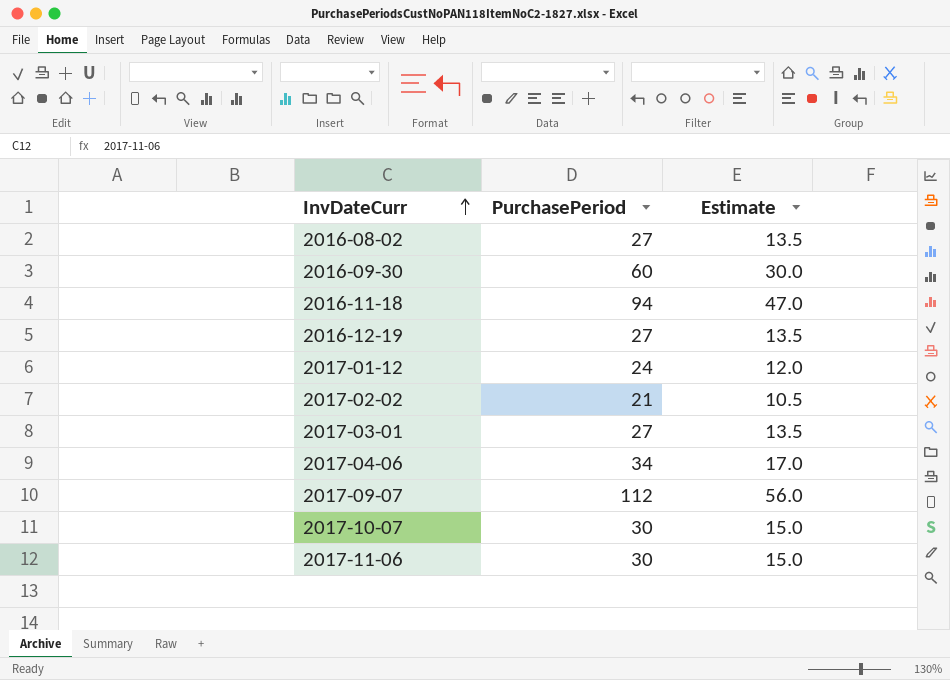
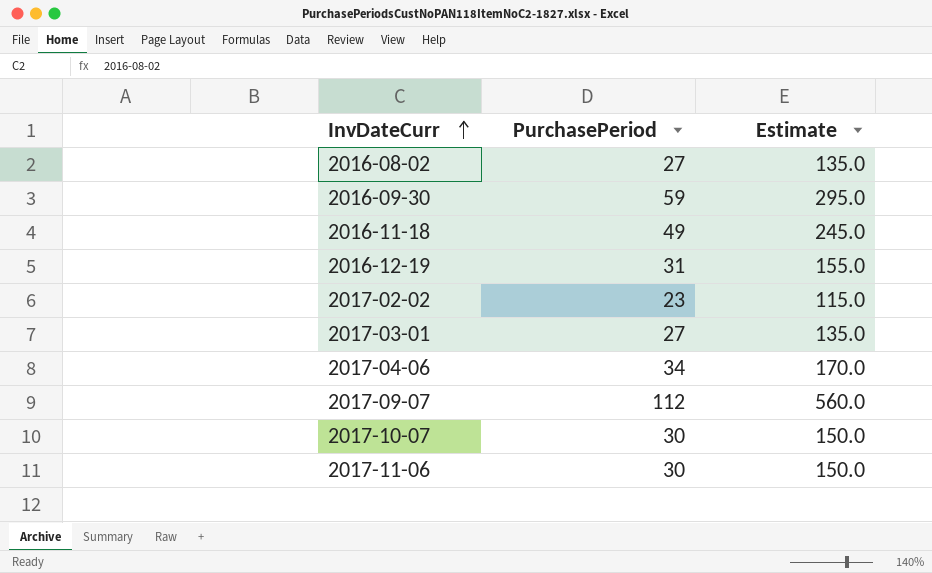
column Estimate | formula: [PurchasePeriod] * 0.5 -> [PurchasePeriod] * 5
row 2017-01-12: 24 | 12.0 -> none
2016-09-30 | PurchasePeriod: 60 -> 59
2016-11-18 | PurchasePeriod: 94 -> 49
2016-12-19 | PurchasePeriod: 27 -> 31
2017-02-02 | PurchasePeriod: 21 -> 23

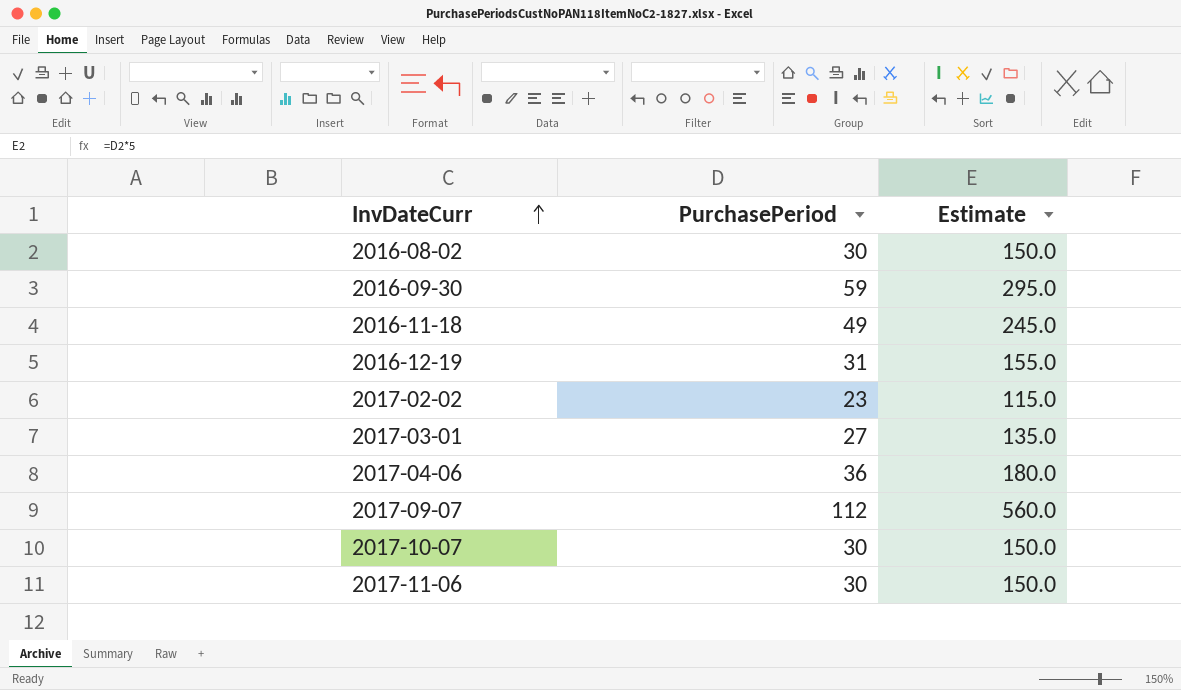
2016-08-02 | PurchasePeriod: 27 -> 30
2016-08-02 | Estimate: 135.0 -> 150.0
2017-04-06 | PurchasePeriod: 34 -> 36
2017-04-06 | Estimate: 170.0 -> 180.0

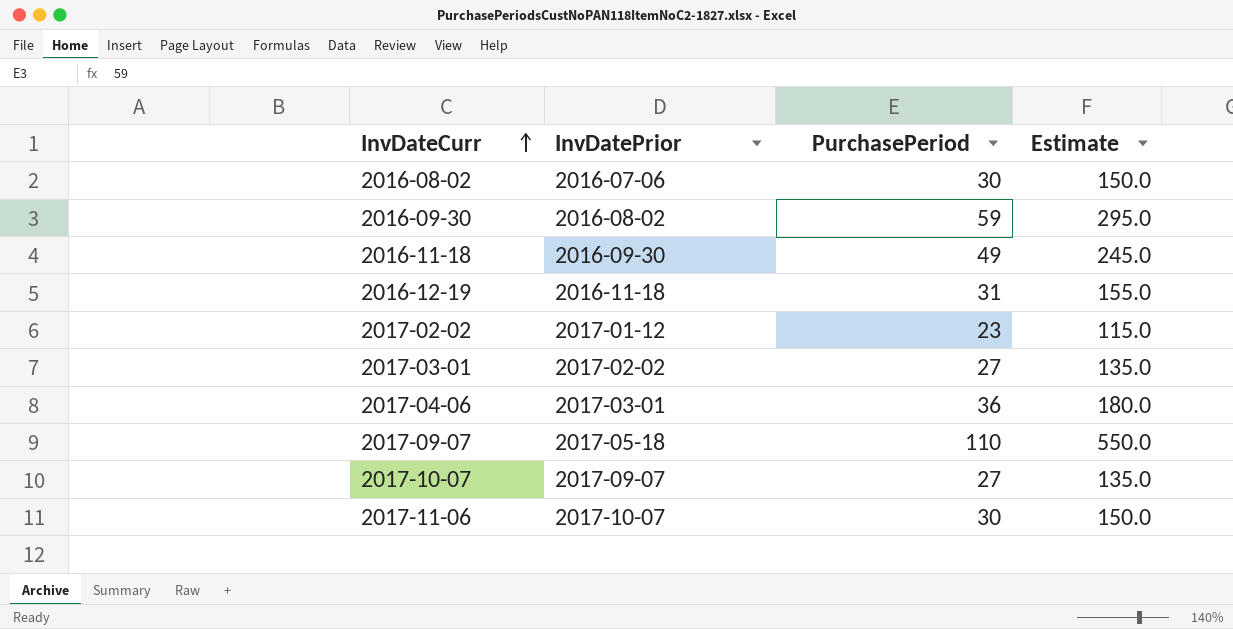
column InvDatePrior | position: none -> 2
2017-09-07 | PurchasePeriod: 112 -> 110
2017-09-07 | Estimate: 560.0 -> 550.0
2017-10-07 | PurchasePeriod: 30 -> 27
2017-10-07 | Estimate: 150.0 -> 135.0

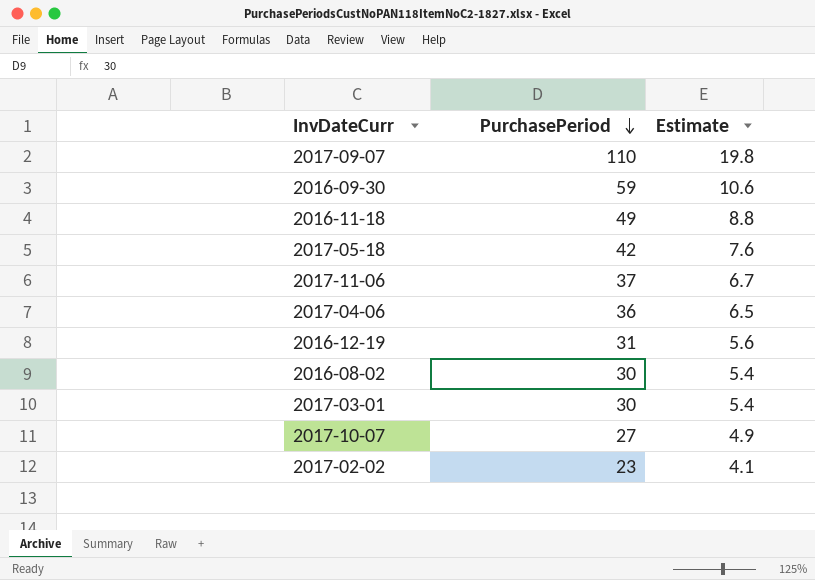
row order: InvDateCurr ascending -> PurchasePeriod descending
column InvDatePrior | position: 2 -> none
column Estimate | formula: [PurchasePeriod] * 5 -> [PurchasePeriod] * 0.18
row 2017-05-18: none -> 42 | 7.6
2017-11-06 | PurchasePeriod: 30 -> 37
2017-03-01 | PurchasePeriod: 27 -> 30

